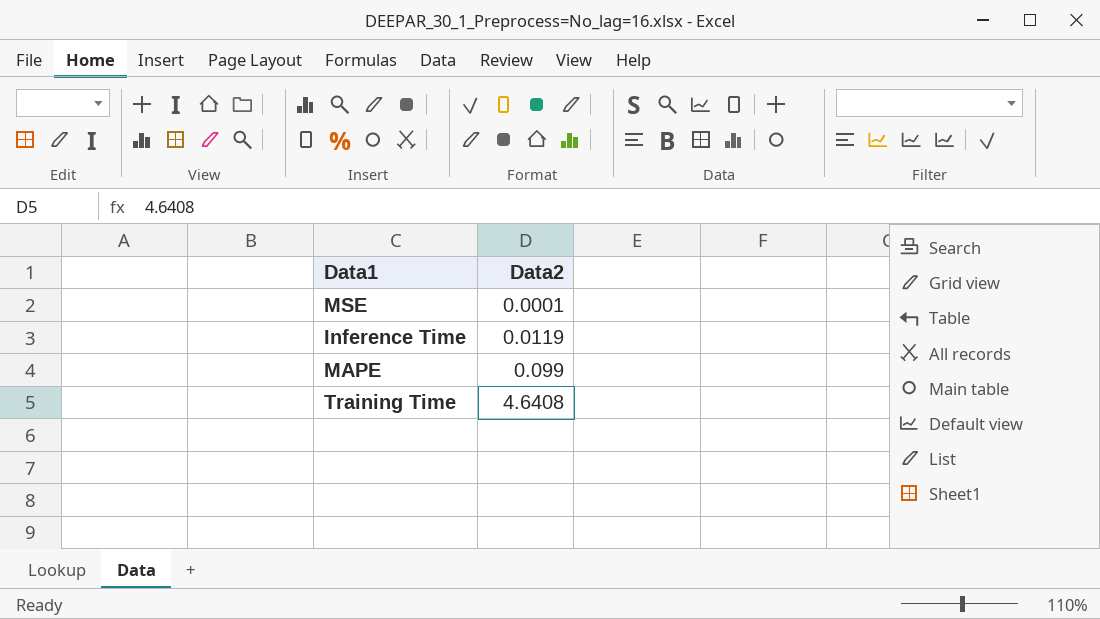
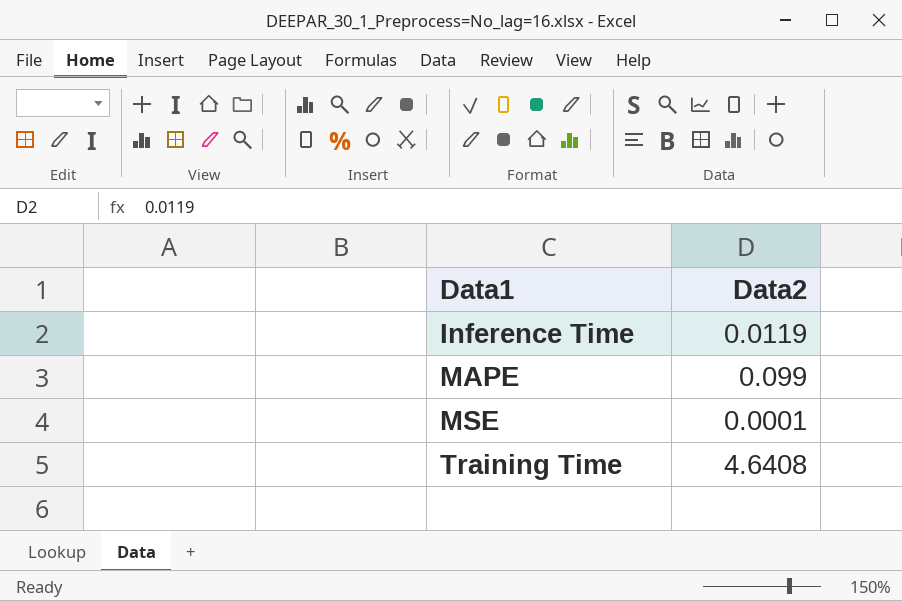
row order: Data2 ascending -> Data1 ascending

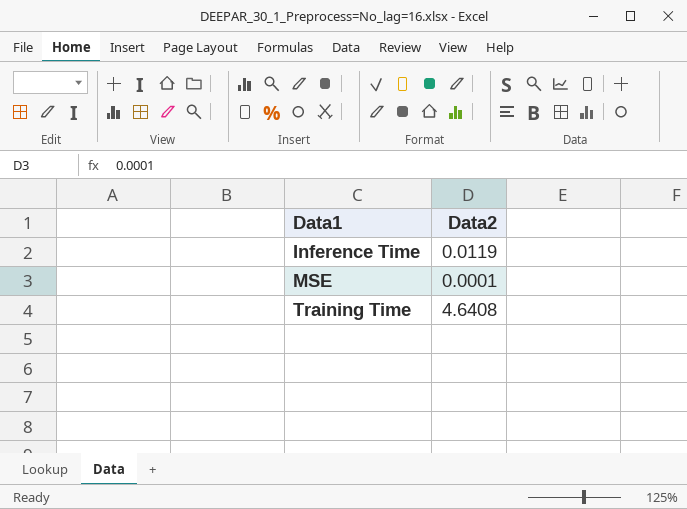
row MAPE: 0.099 -> none

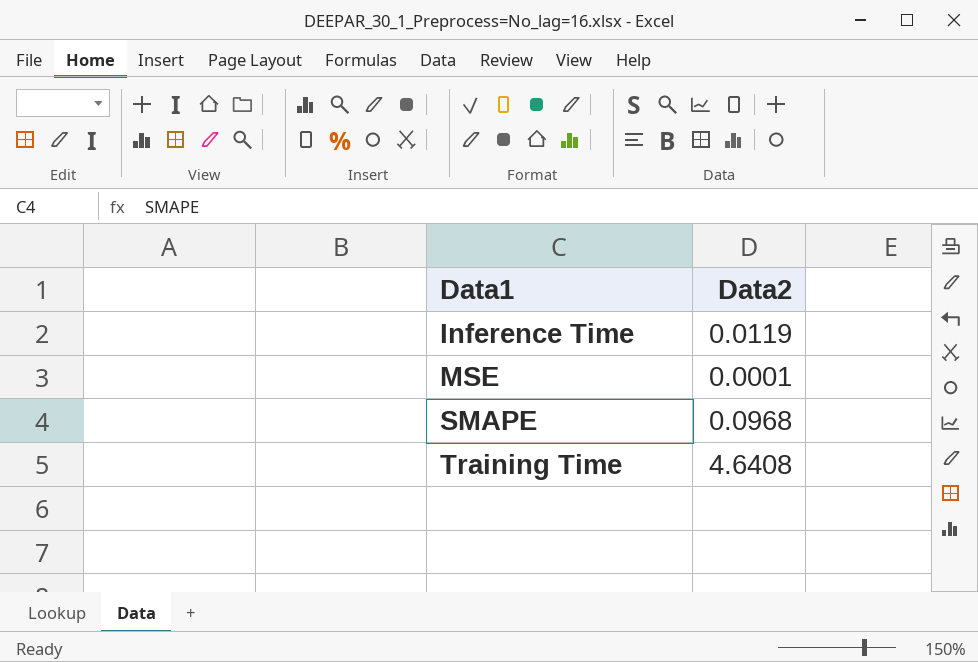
row SMAPE: none -> 0.0968

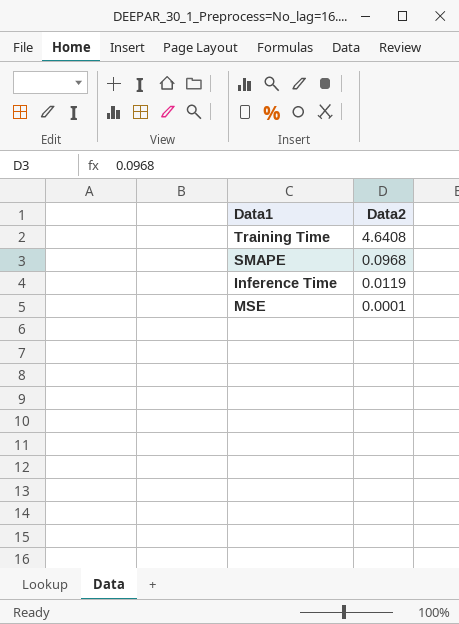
row order: Data1 ascending -> Data2 descending

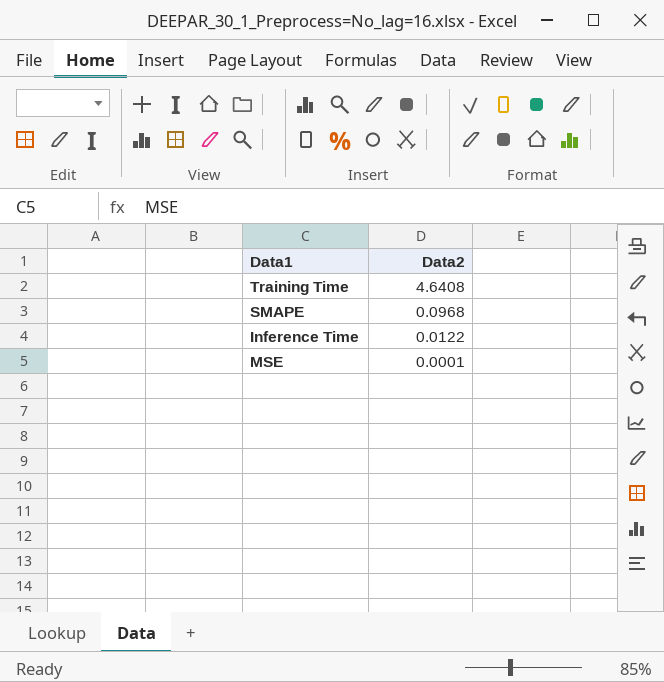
Inference Time | Data2: 0.0119 -> 0.0122

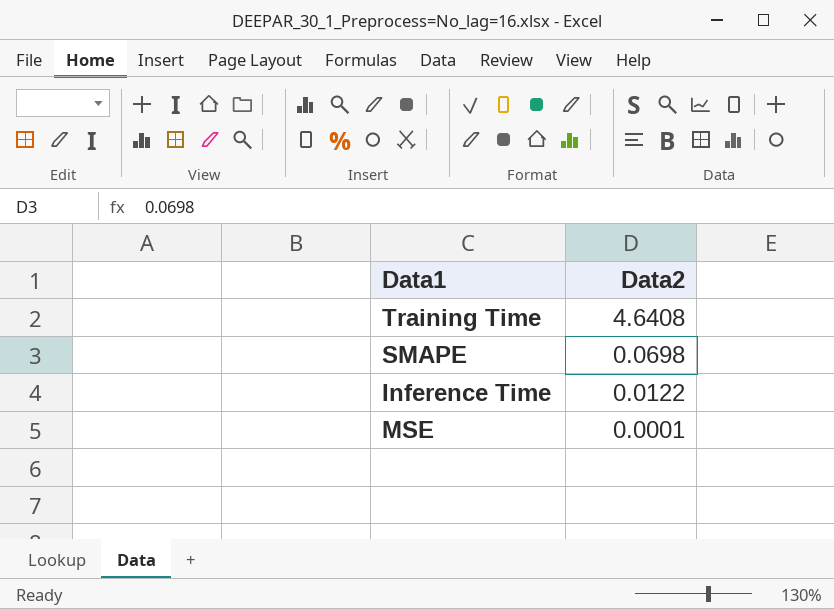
SMAPE | Data2: 0.0968 -> 0.0698

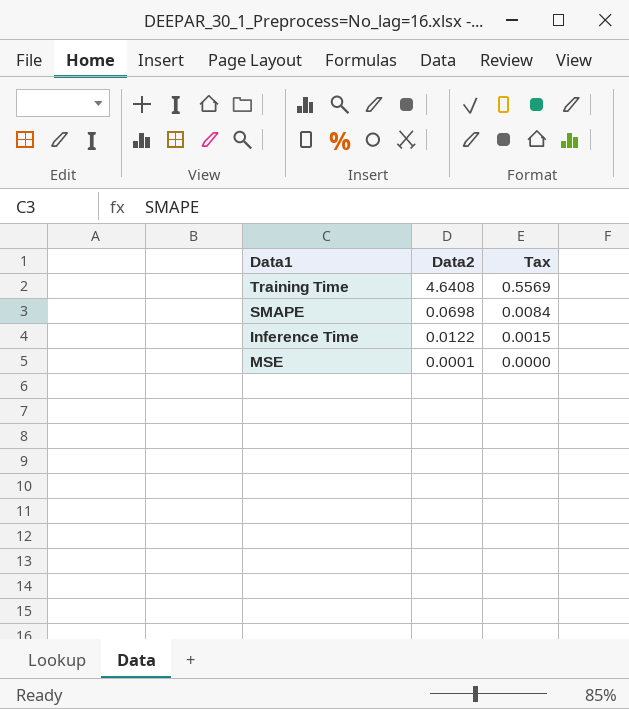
column Tax | formula: none -> [Data2] * 0.12

